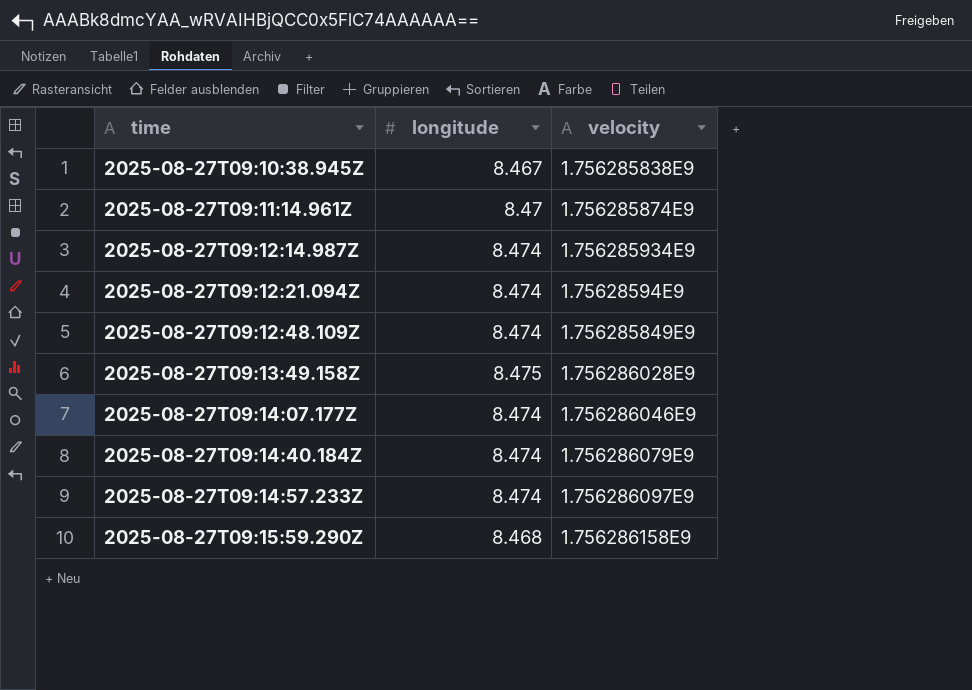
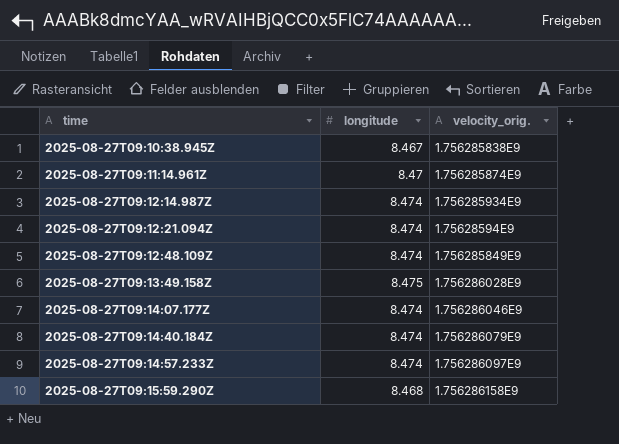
column name: velocity -> velocity_orig.

